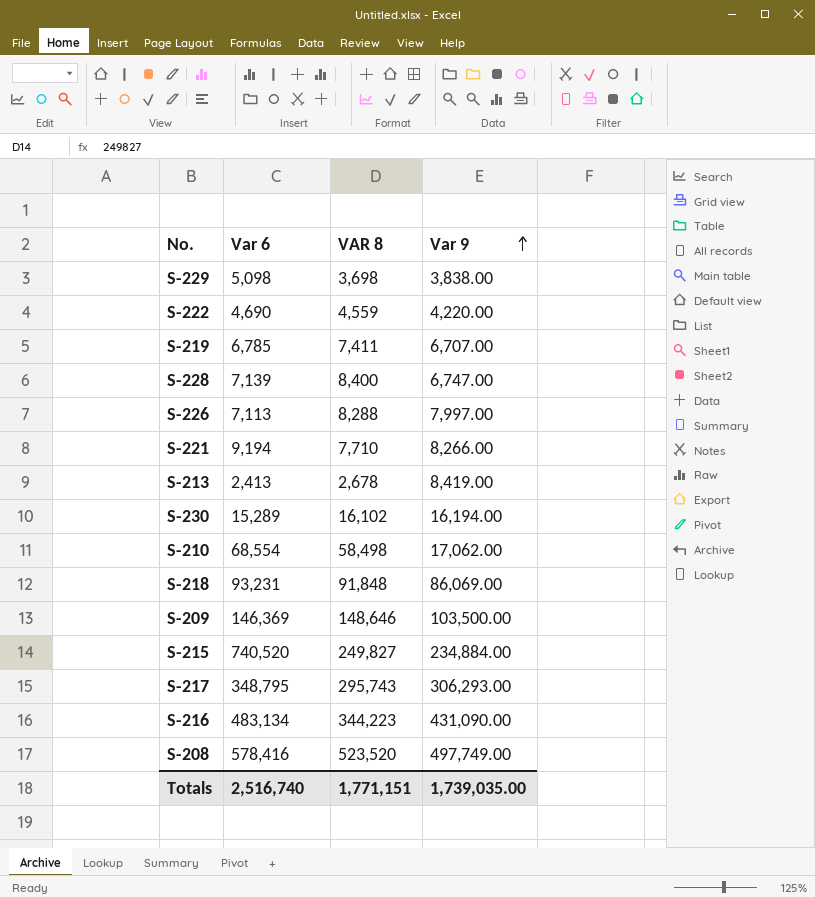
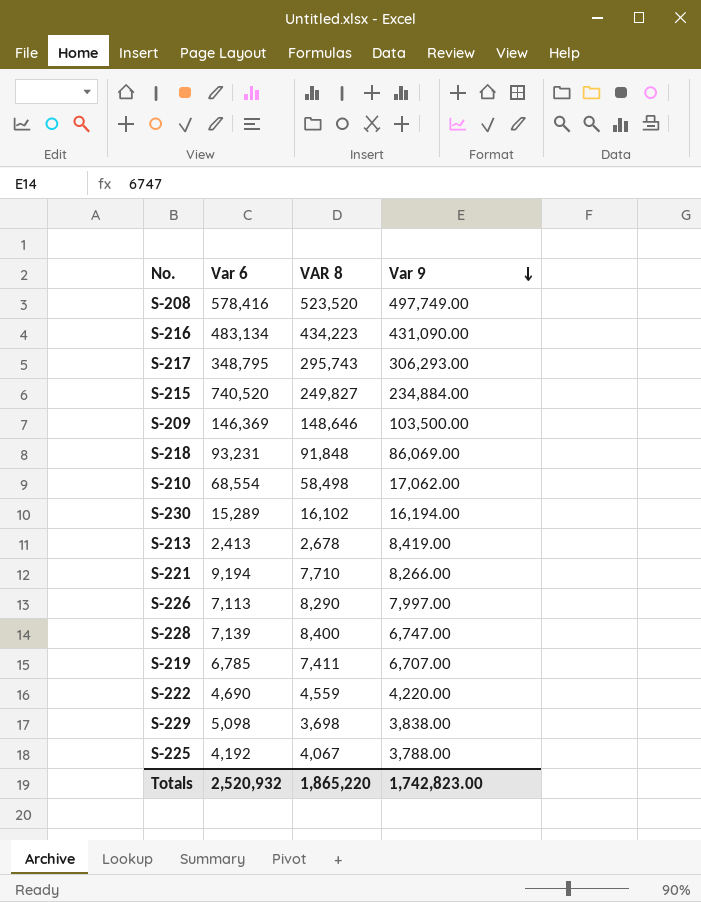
row order: Var 9 ascending -> Var 9 descending
S-216 | VAR 8: 344,223 -> 434,223
S-226 | VAR 8: 8,288 -> 8,290
row S-225: none -> 4,192 | 4,067 | 3,788.00
Totals | Var 6: 2,516,740 -> 2,520,932
Totals | VAR 8: 1,771,151 -> 1,865,220
Totals | Var 9: 1,739,035.00 -> 1,742,823.00

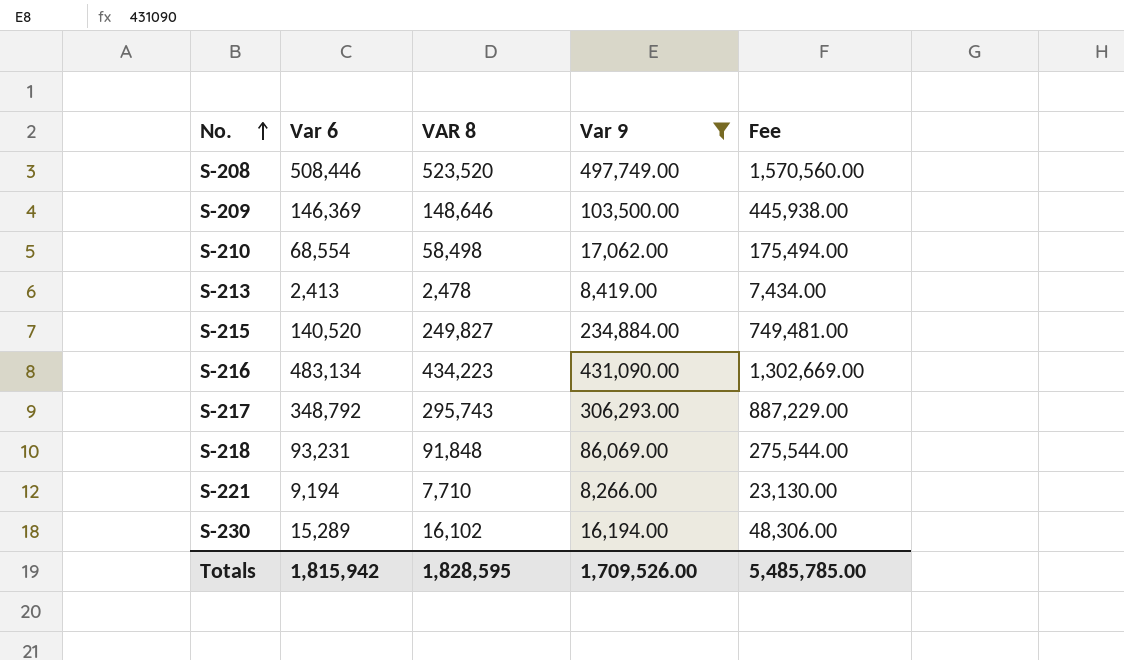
filter: none -> Var 9 >= 8,266.00
row order: Var 9 descending -> No. ascending
column Fee | formula: none -> [VAR 8] * 3
S-208 | Var 6: 578,416 -> 508,446
S-213 | VAR 8: 2,678 -> 2,478
S-215 | Var 6: 740,520 -> 140,520
S-217 | Var 6: 348,795 -> 348,792
Totals | Var 6: 2,520,932 -> 1,815,942
Totals | VAR 8: 1,865,220 -> 1,828,595
Totals | Var 9: 1,742,823.00 -> 1,709,526.00

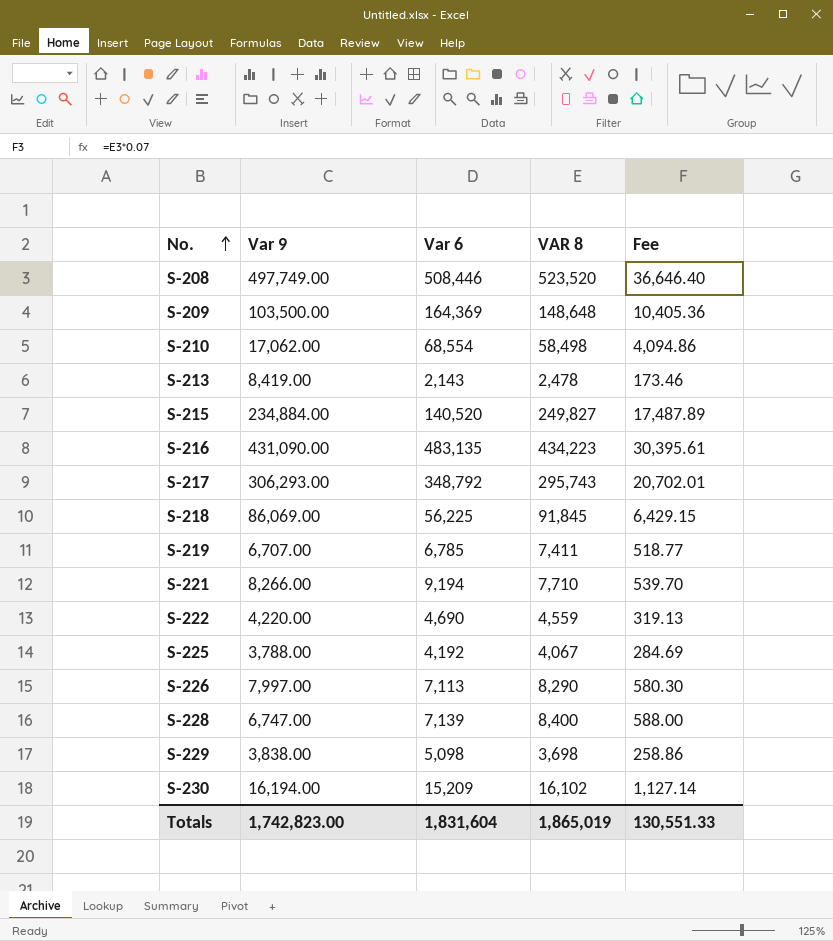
filter: Var 9 >= 8,266.00 -> none
column Var 9 | position: 4 -> 2
column Fee | formula: [VAR 8] * 3 -> [VAR 8] * 0.07
S-209 | Var 6: 146,369 -> 164,369
S-209 | VAR 8: 148,646 -> 148,648
S-213 | Var 6: 2,413 -> 2,143
S-216 | Var 6: 483,134 -> 483,135
S-218 | Var 6: 93,231 -> 56,225
S-218 | VAR 8: 91,848 -> 91,845
S-230 | Var 6: 15,289 -> 15,209
Totals | Var 9: 1,709,526.00 -> 1,742,823.00
Totals | Var 6: 1,815,942 -> 1,831,604
Totals | VAR 8: 1,828,595 -> 1,865,019
Totals | Fee: 5,485,785.00 -> 130,551.33

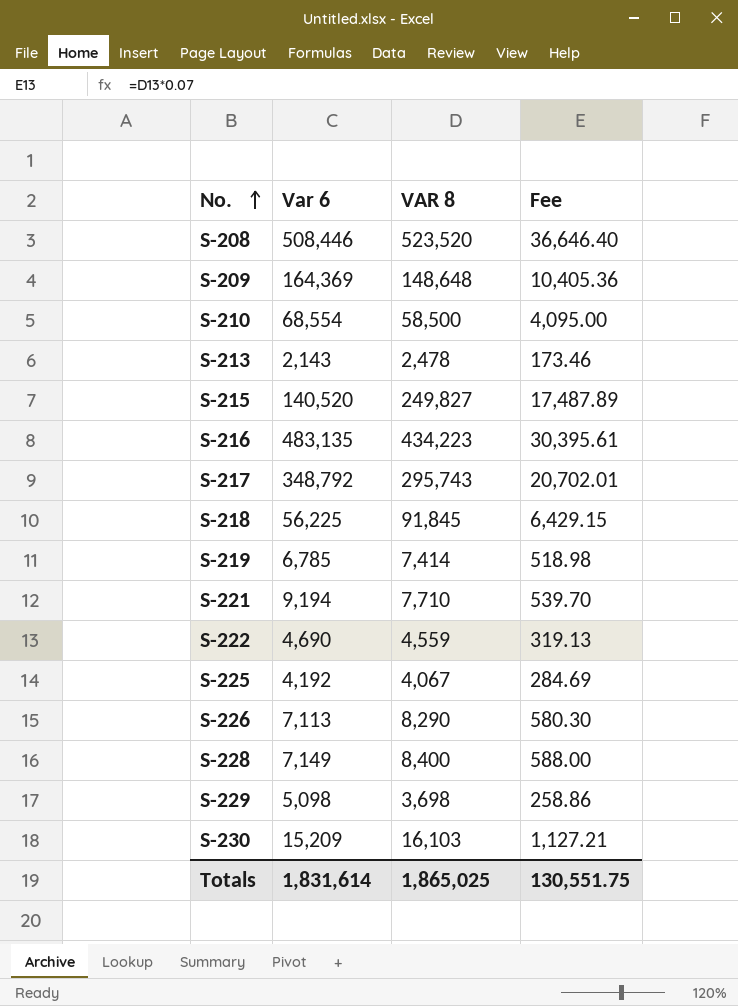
column Var 9 | position: 2 -> none
S-210 | VAR 8: 58,498 -> 58,500
S-210 | Fee: 4,094.86 -> 4,095.00
S-219 | VAR 8: 7,411 -> 7,414
S-219 | Fee: 518.77 -> 518.98
S-228 | Var 6: 7,139 -> 7,149
S-230 | VAR 8: 16,102 -> 16,103
S-230 | Fee: 1,127.14 -> 1,127.21
Totals | Var 6: 1,831,604 -> 1,831,614
Totals | VAR 8: 1,865,019 -> 1,865,025
Totals | Fee: 130,551.33 -> 130,551.75

